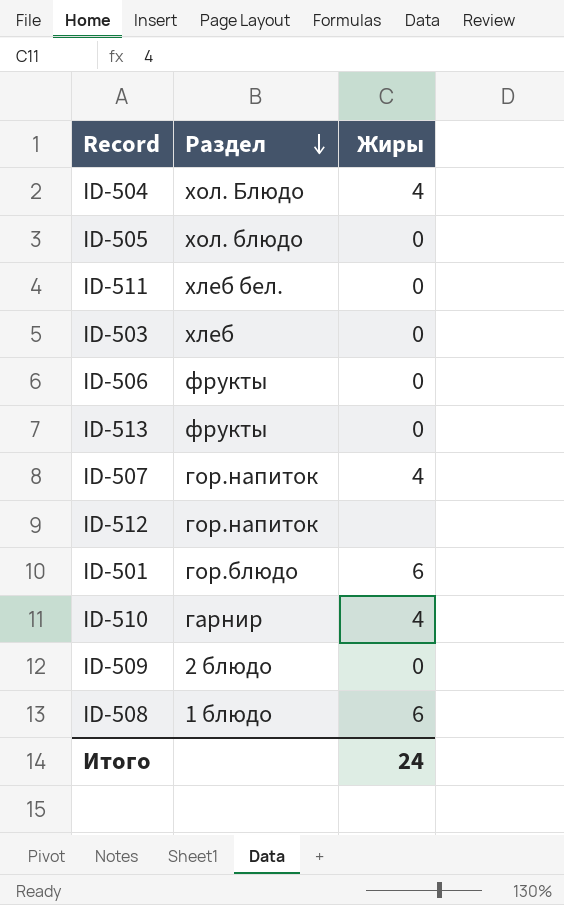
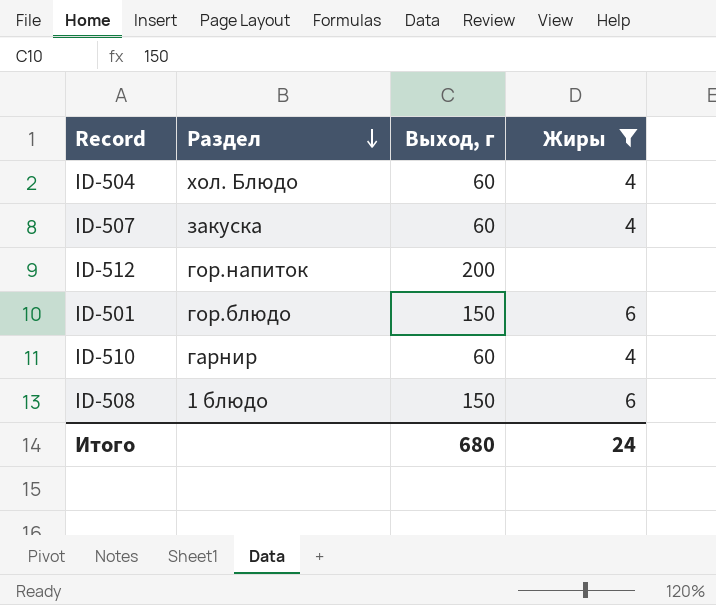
filter: none -> Жиры != 0
column Выход, г | position: none -> 3
ID-507 | Раздел: гор.напиток -> закуска

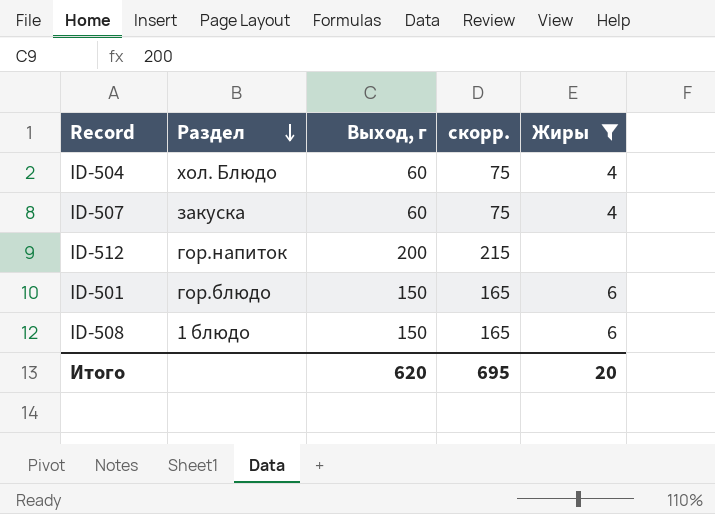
column скорр. | formula: none -> [Выход, г] + 15
row ID-510: гарнир | 60 | 4 -> none
Итого | Выход, г: 680 -> 620
Итого | Жиры: 24 -> 20

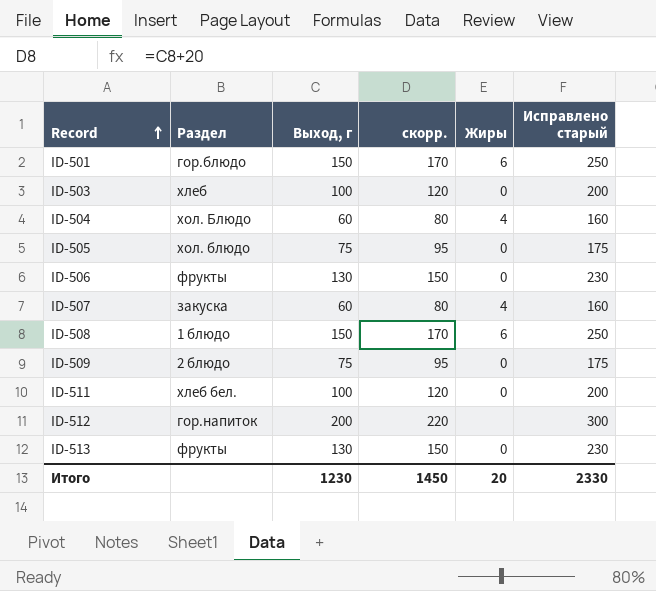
filter: Жиры != 0 -> none
row order: Раздел descending -> Record ascending
column скорр. | formula: [Выход, г] + 15 -> [Выход, г] + 20
column Исправлено старый | formula: none -> [Выход, г] + 100
Итого | Выход, г: 620 -> 1230
Итого | скорр.: 695 -> 1450

